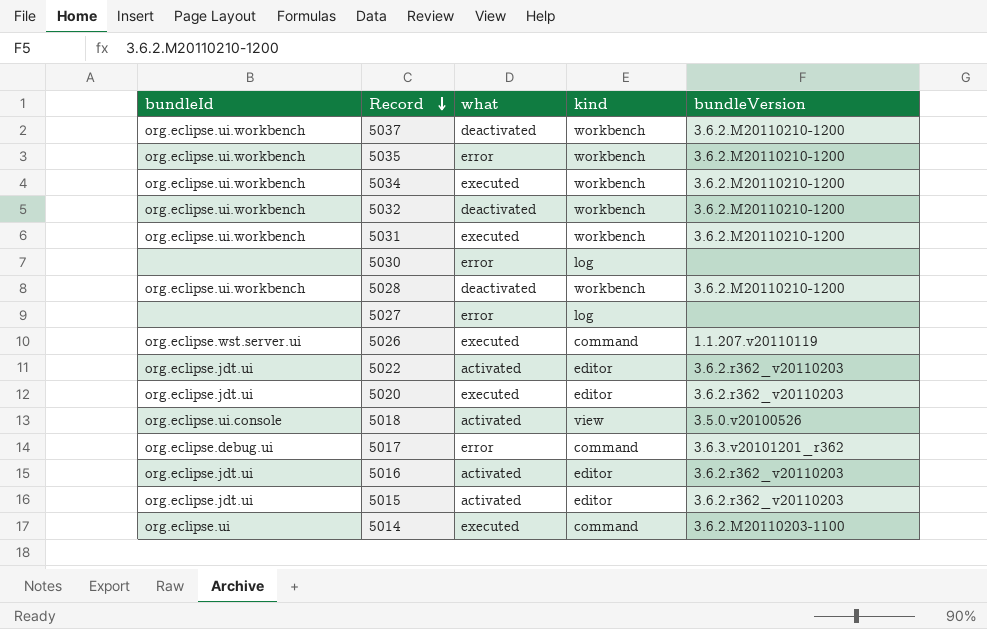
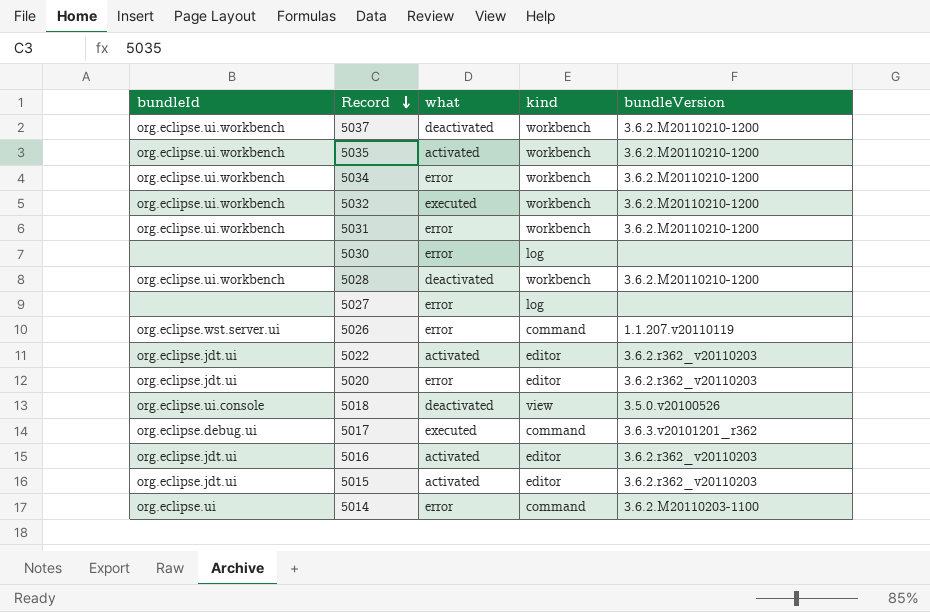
5035 | what: error -> activated
5034 | what: executed -> error
5032 | what: deactivated -> executed
5031 | what: executed -> error
5026 | what: executed -> error
5020 | what: executed -> error
5018 | what: activated -> deactivated
5017 | what: error -> executed
5014 | what: executed -> error

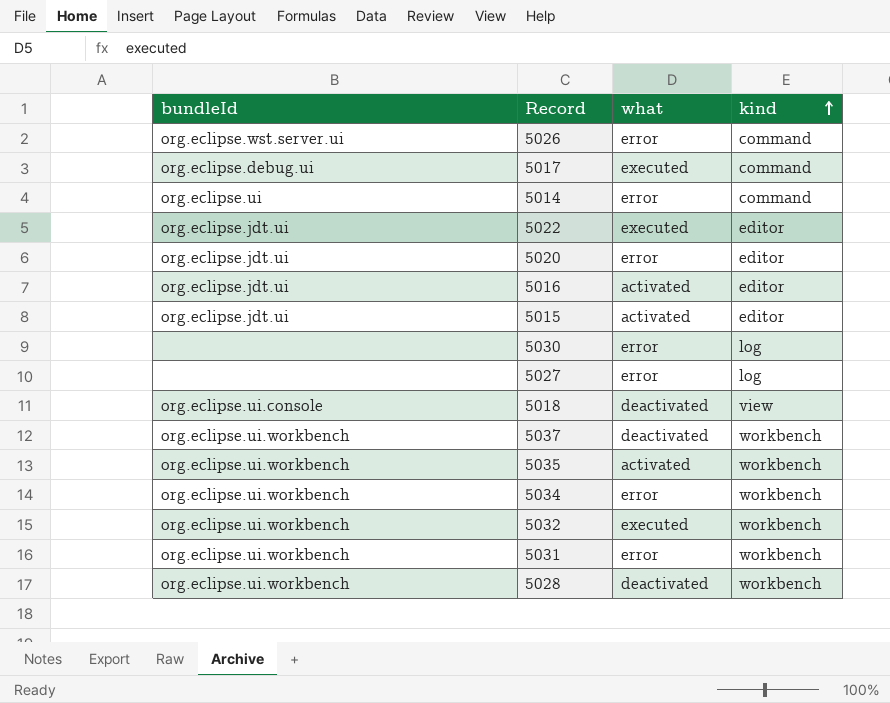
row order: Record descending -> kind ascending
column bundleVersion | position: 5 -> none
5022 | what: activated -> executed

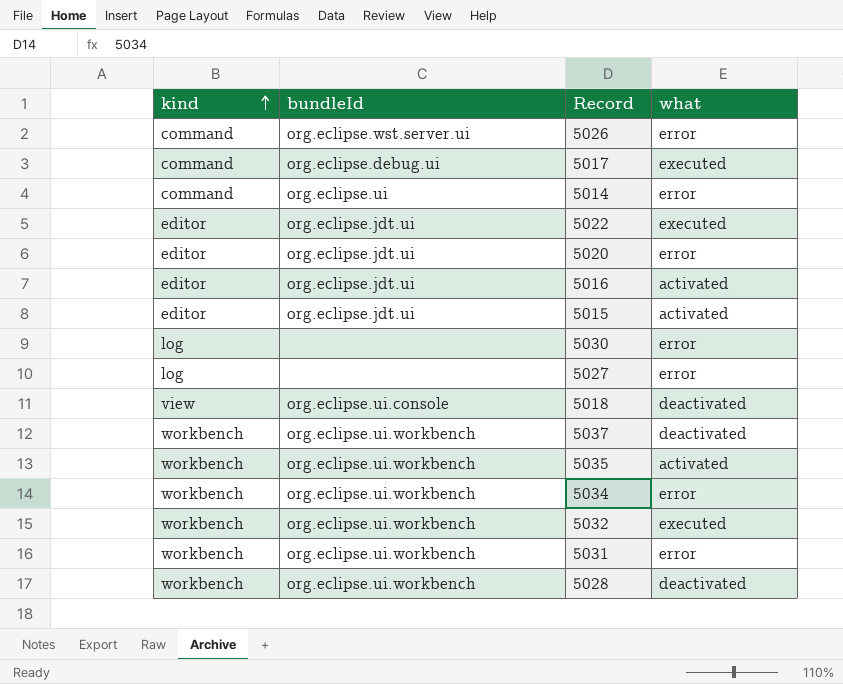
column kind | position: 4 -> 1

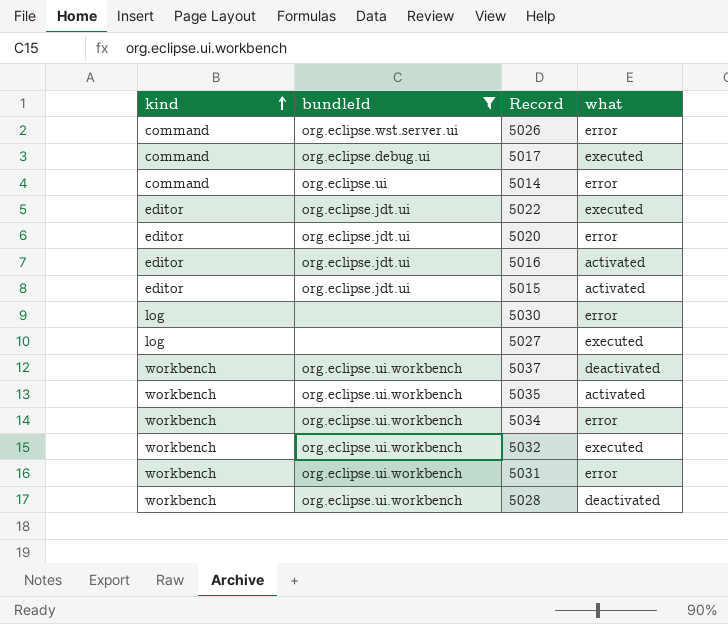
filter: none -> bundleId != org.eclipse.ui.console
5027 | what: error -> executed

